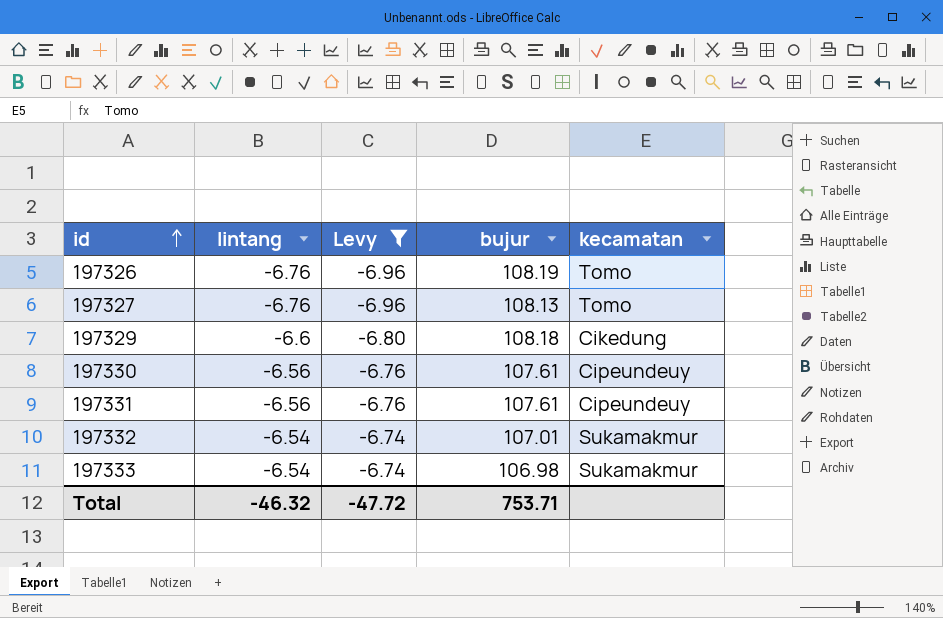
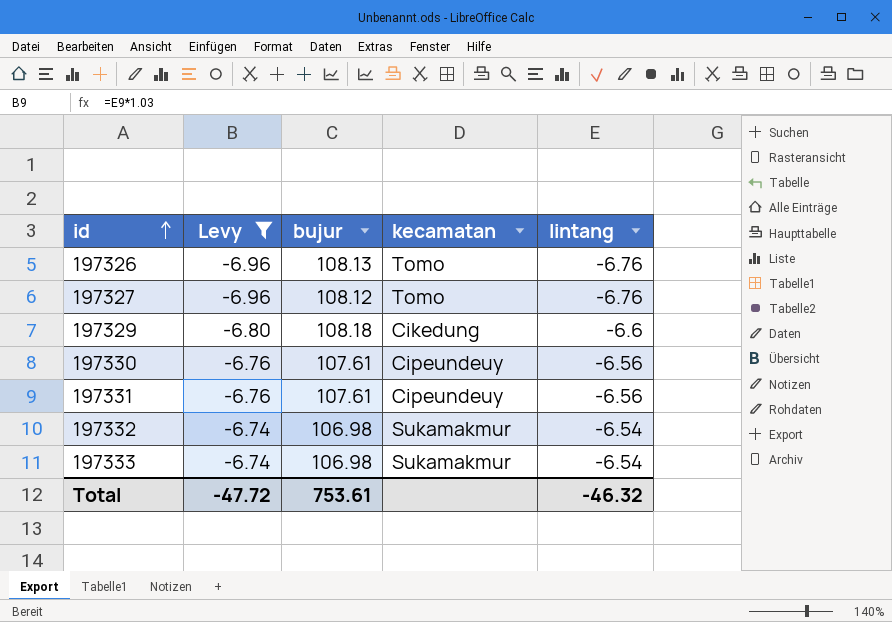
column lintang | position: 2 -> 5
197326 | bujur: 108.19 -> 108.13
197327 | bujur: 108.13 -> 108.12
197332 | bujur: 107.01 -> 106.98
Total | bujur: 753.71 -> 753.61

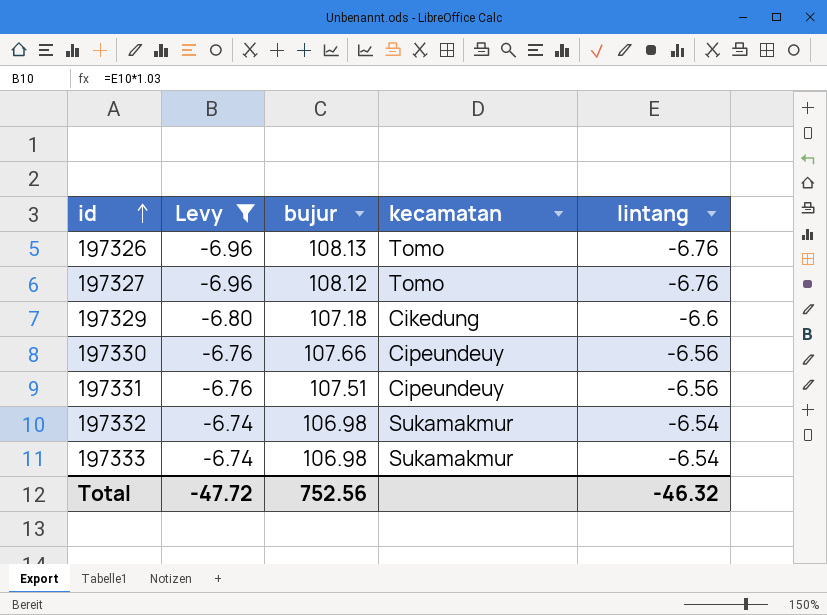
197329 | bujur: 108.18 -> 107.18
197330 | bujur: 107.61 -> 107.66
197331 | bujur: 107.61 -> 107.51
Total | bujur: 753.61 -> 752.56

